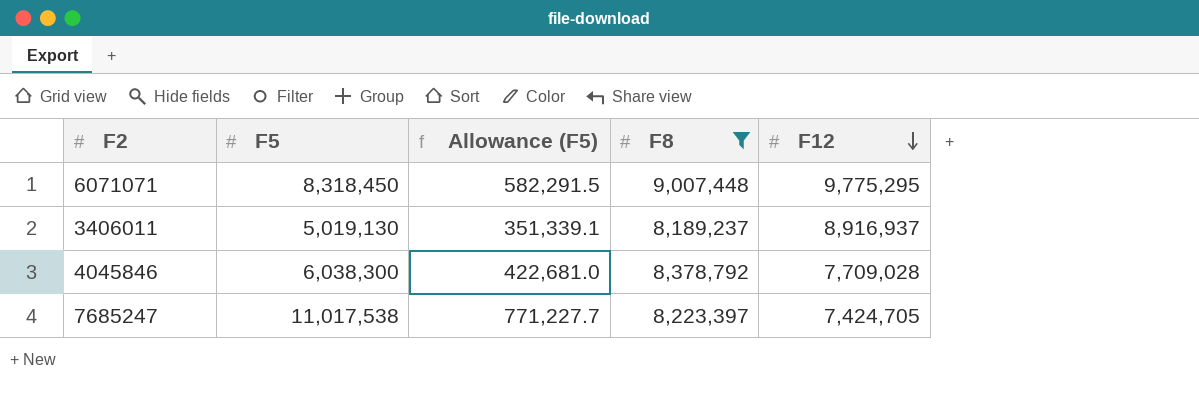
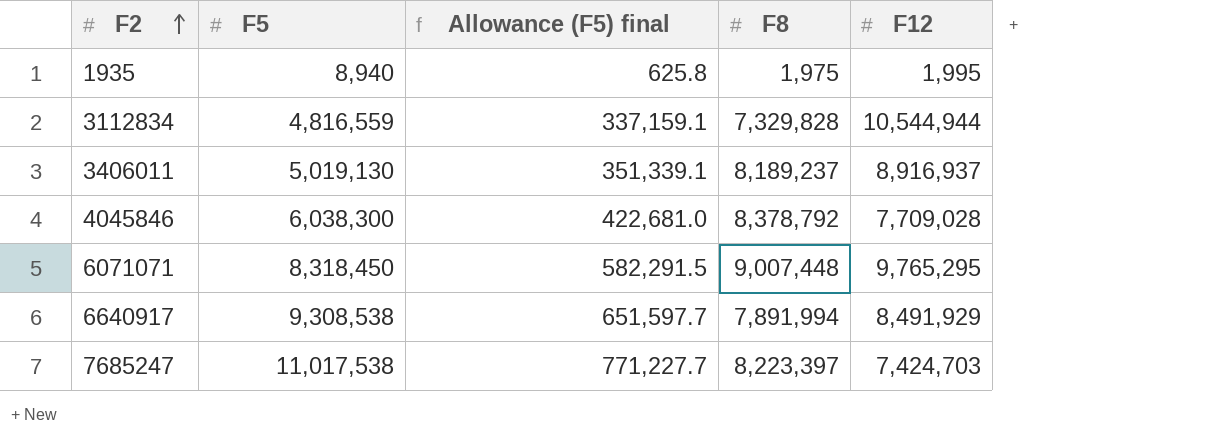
filter: F8 >= 8,189,237 -> none
row order: F12 descending -> F2 ascending
column name: Allowance (F5) -> Allowance (F5) final
6071071 | F12: 9,775,295 -> 9,765,295
7685247 | F12: 7,424,705 -> 7,424,703

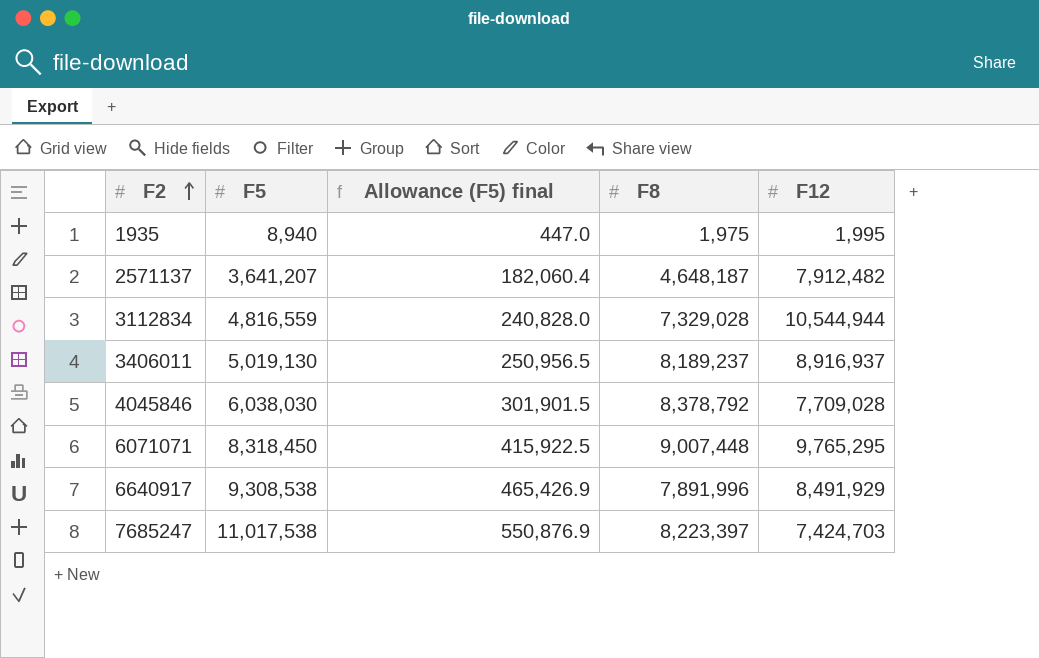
column Allowance (F5) final | formula: [F5] * 0.07 -> [F5] * 0.05
row 2571137: none -> 3,641,207 | 182,060.4 | 4,648,187 | 7,912,482
3112834 | F8: 7,329,828 -> 7,329,028
4045846 | F5: 6,038,300 -> 6,038,030
6640917 | F8: 7,891,994 -> 7,891,996

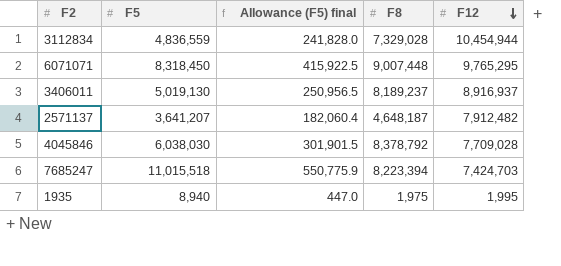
row order: F2 ascending -> F12 descending
row 6640917: 9,308,538 | 465,426.9 | 7,891,996 | 8,491,929 -> none
3112834 | F5: 4,816,559 -> 4,836,559
3112834 | Allowance (F5) final: 240,828.0 -> 241,828.0
3112834 | F12: 10,544,944 -> 10,454,944
7685247 | F5: 11,017,538 -> 11,015,518
7685247 | Allowance (F5) final: 550,876.9 -> 550,775.9
7685247 | F8: 8,223,397 -> 8,223,394

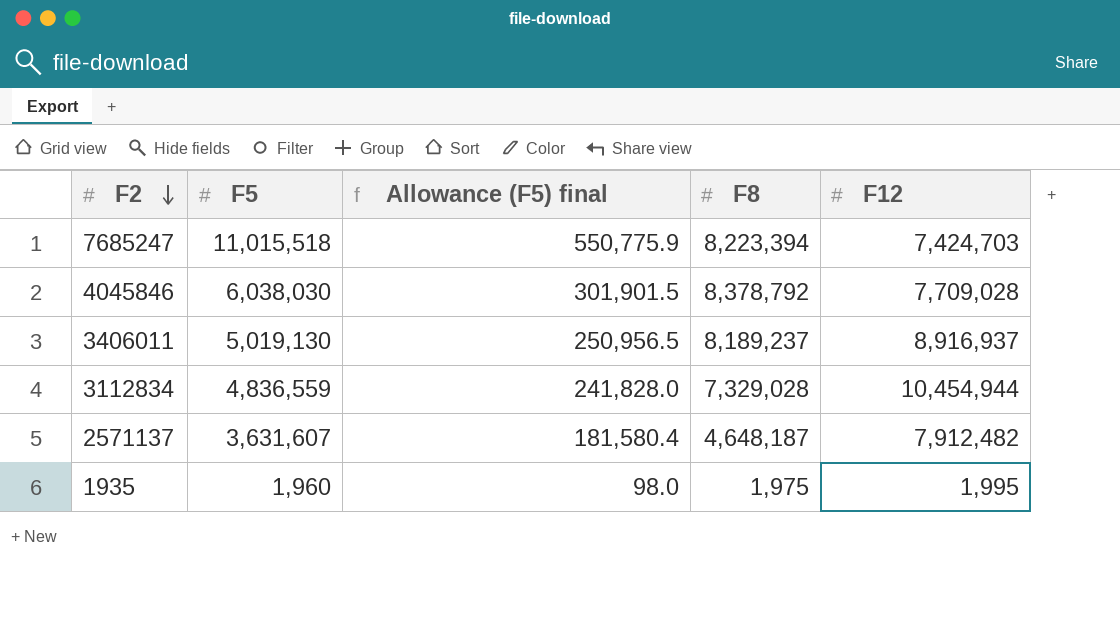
row order: F12 descending -> F2 descending
row 6071071: 8,318,450 | 415,922.5 | 9,007,448 | 9,765,295 -> none
2571137 | F5: 3,641,207 -> 3,631,607
2571137 | Allowance (F5) final: 182,060.4 -> 181,580.4
1935 | F5: 8,940 -> 1,960
1935 | Allowance (F5) final: 447.0 -> 98.0

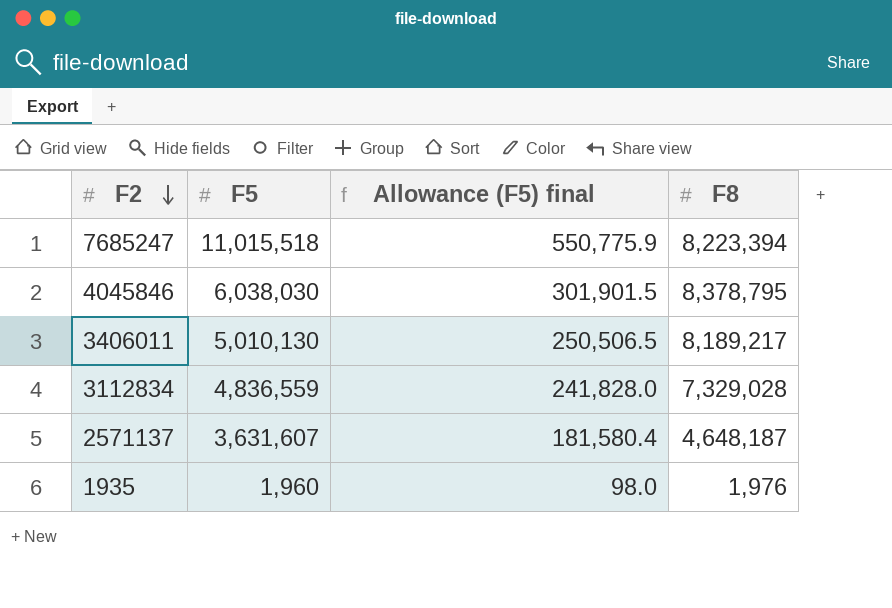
column F12 | position: 5 -> none
4045846 | F8: 8,378,792 -> 8,378,795
3406011 | F5: 5,019,130 -> 5,010,130
3406011 | Allowance (F5) final: 250,956.5 -> 250,506.5
3406011 | F8: 8,189,237 -> 8,189,217
1935 | F8: 1,975 -> 1,976

